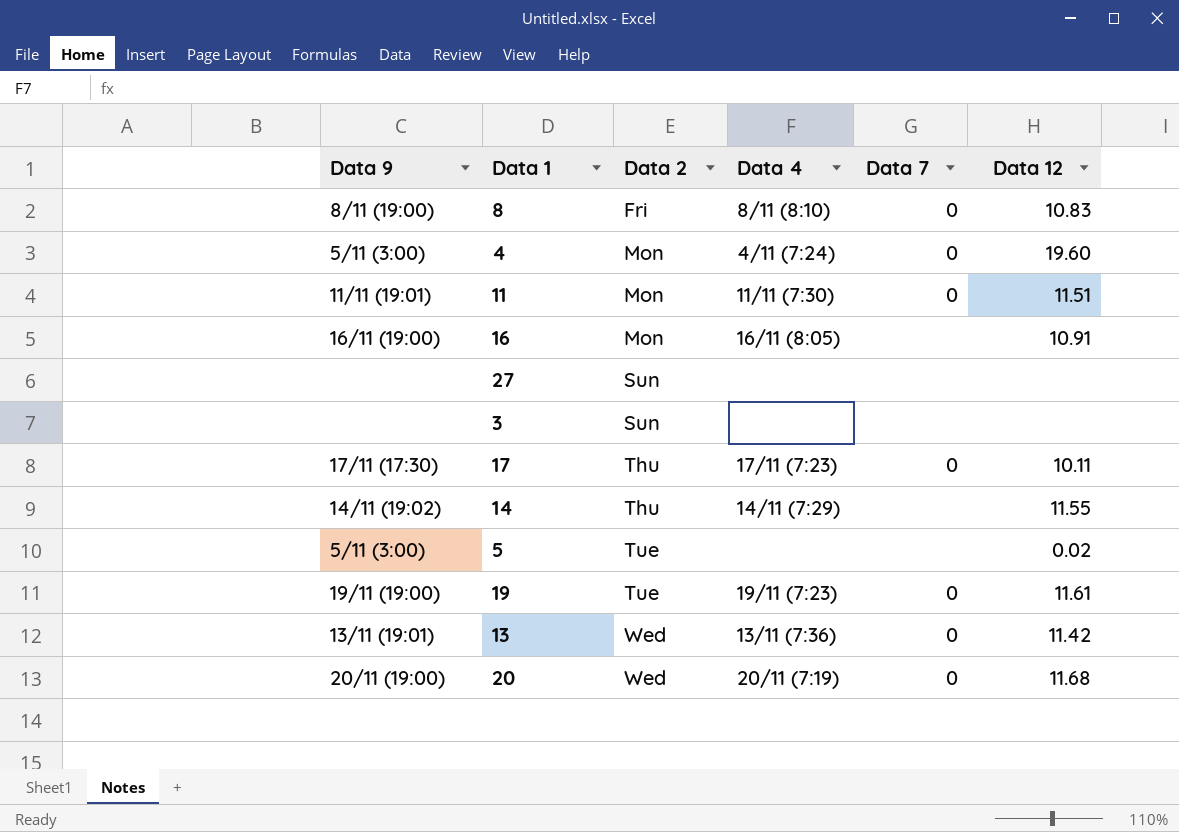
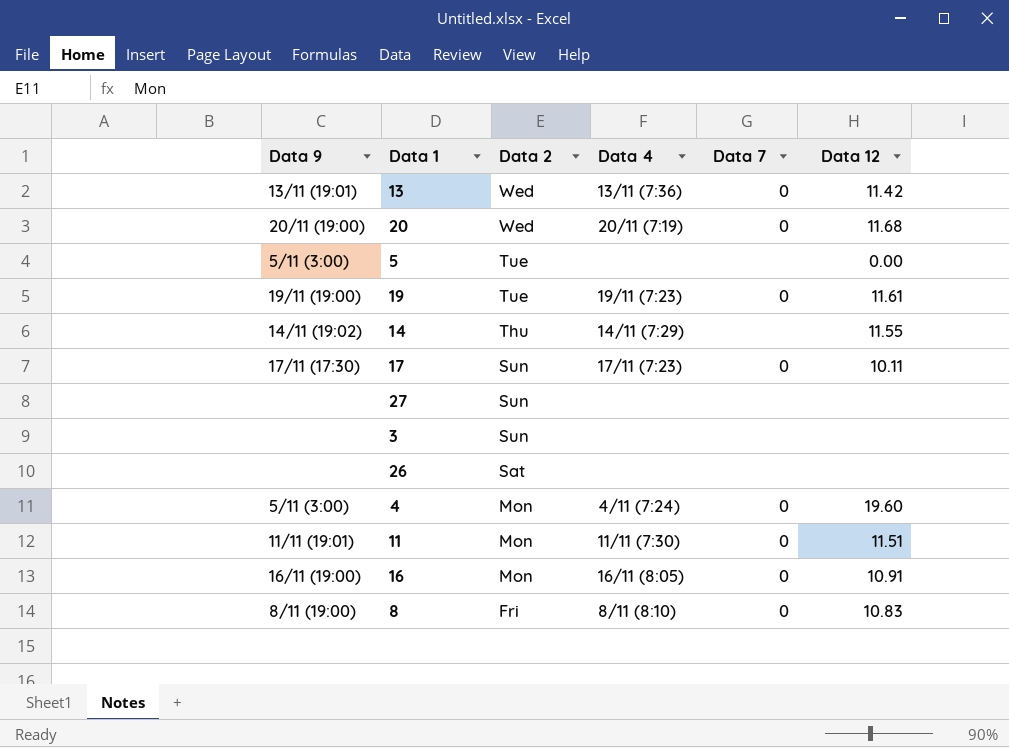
row order: Data 2 ascending -> Data 2 descending
5 | Data 12: 0.02 -> 0.00
17 | Data 2: Thu -> Sun
row 26: none -> none | Sat | none | none | none
16 | Data 7: none -> 0

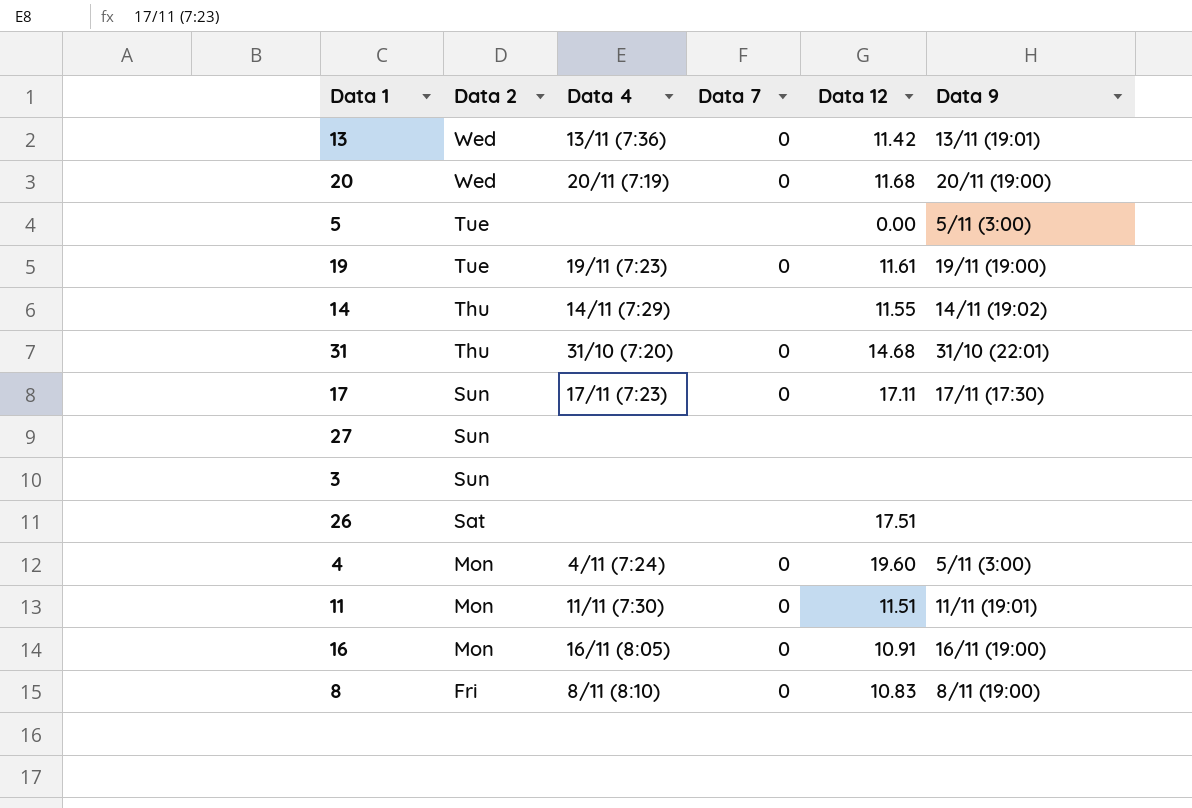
column Data 9 | position: 1 -> 6
row 31: none -> Thu | 31/10 (7:20) | 0 | 14.68 | 31/10 (22:01)
17 | Data 12: 10.11 -> 17.11
26 | Data 12: none -> 17.51

